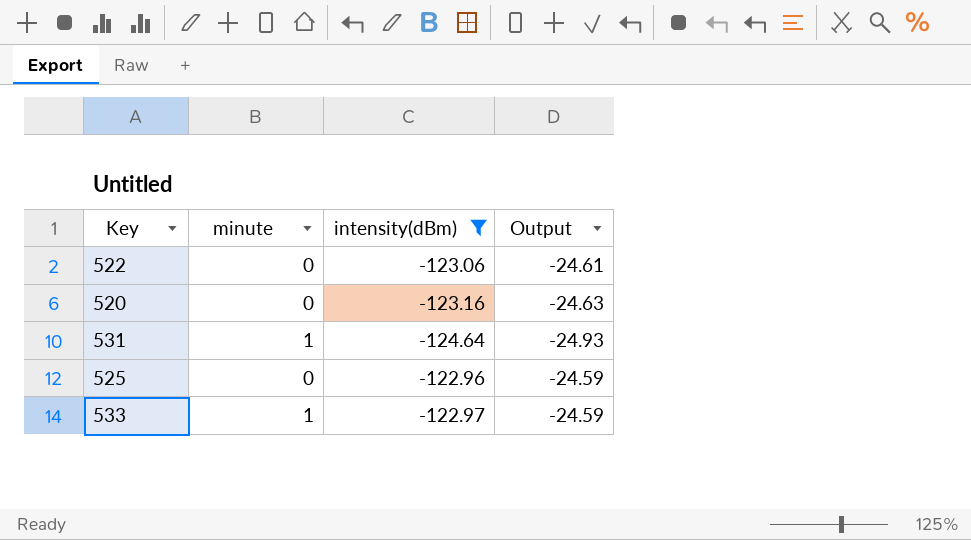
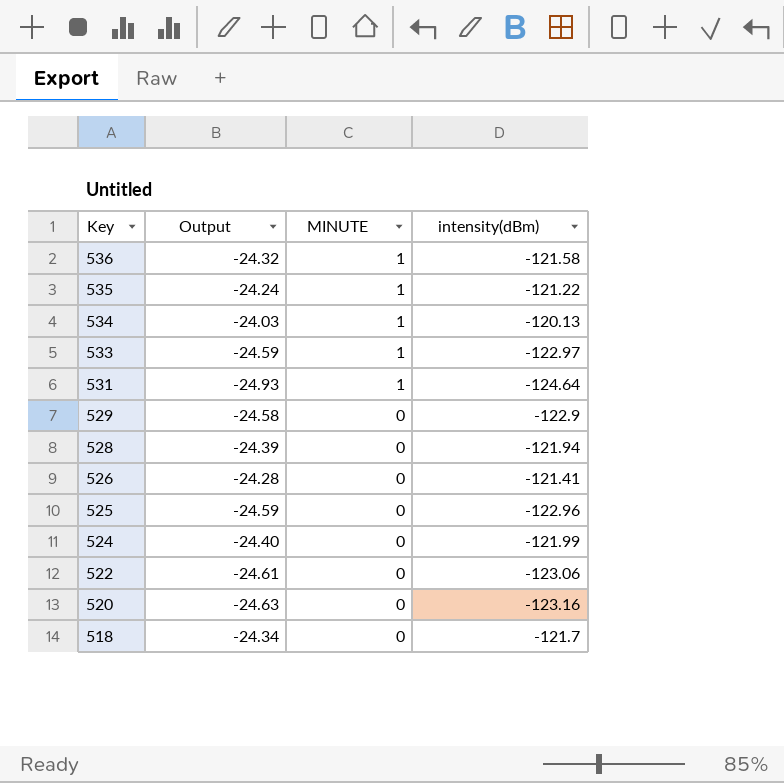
filter: intensity(dBm) <= -122.96 -> none
row order: none -> Key descending
column Output | position: 4 -> 2
column name: minute -> MINUTE

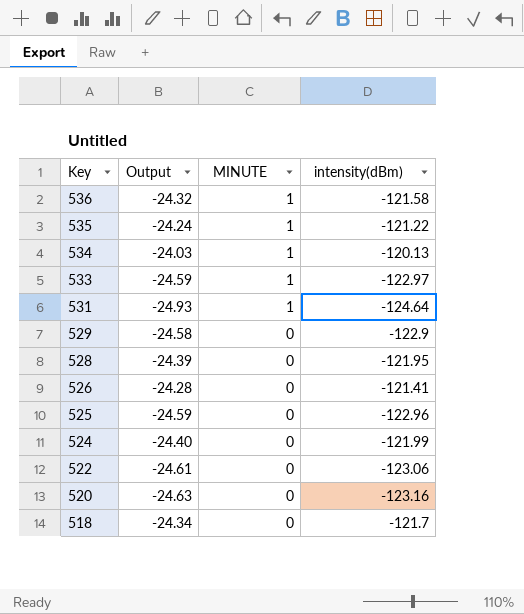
528 | intensity(dBm): -121.94 -> -121.95

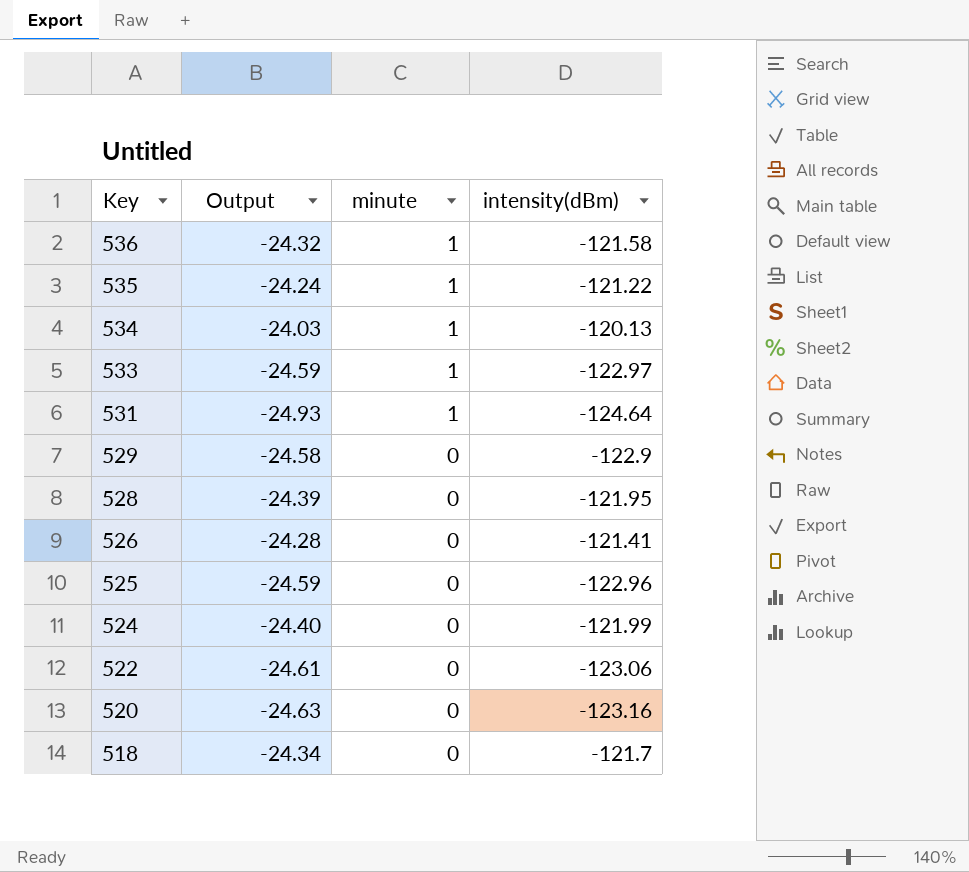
column name: MINUTE -> minute

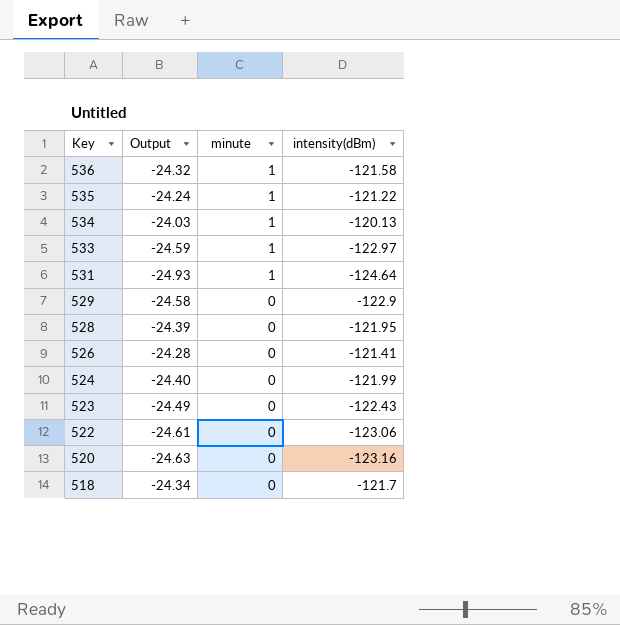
row 525: -24.59 | 0 | -122.96 -> none
row 523: none -> -24.49 | 0 | -122.43

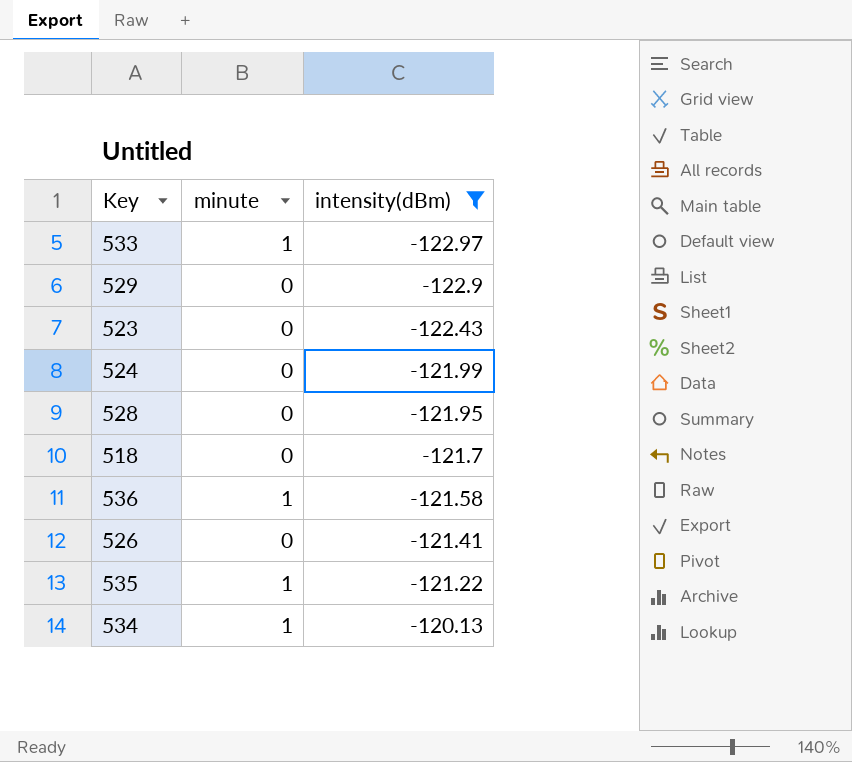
filter: none -> intensity(dBm) >= -122.97
row order: Key descending -> intensity(dBm) ascending
column Output | formula: [intensity(dBm)] * 0.2 -> none

